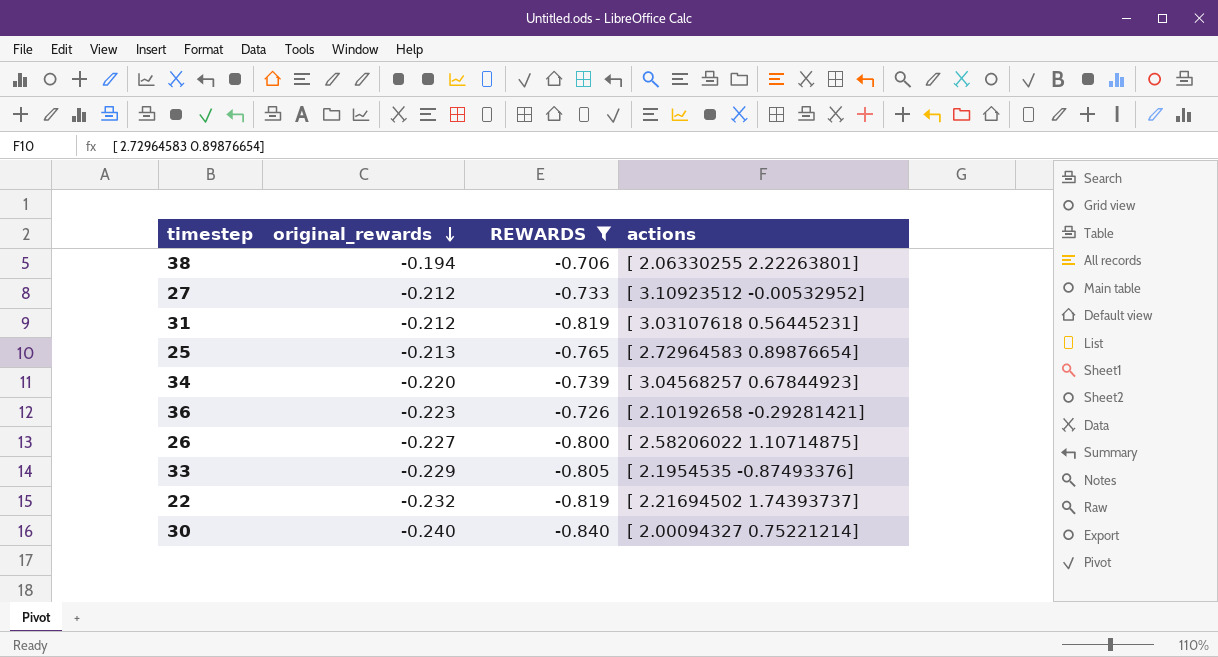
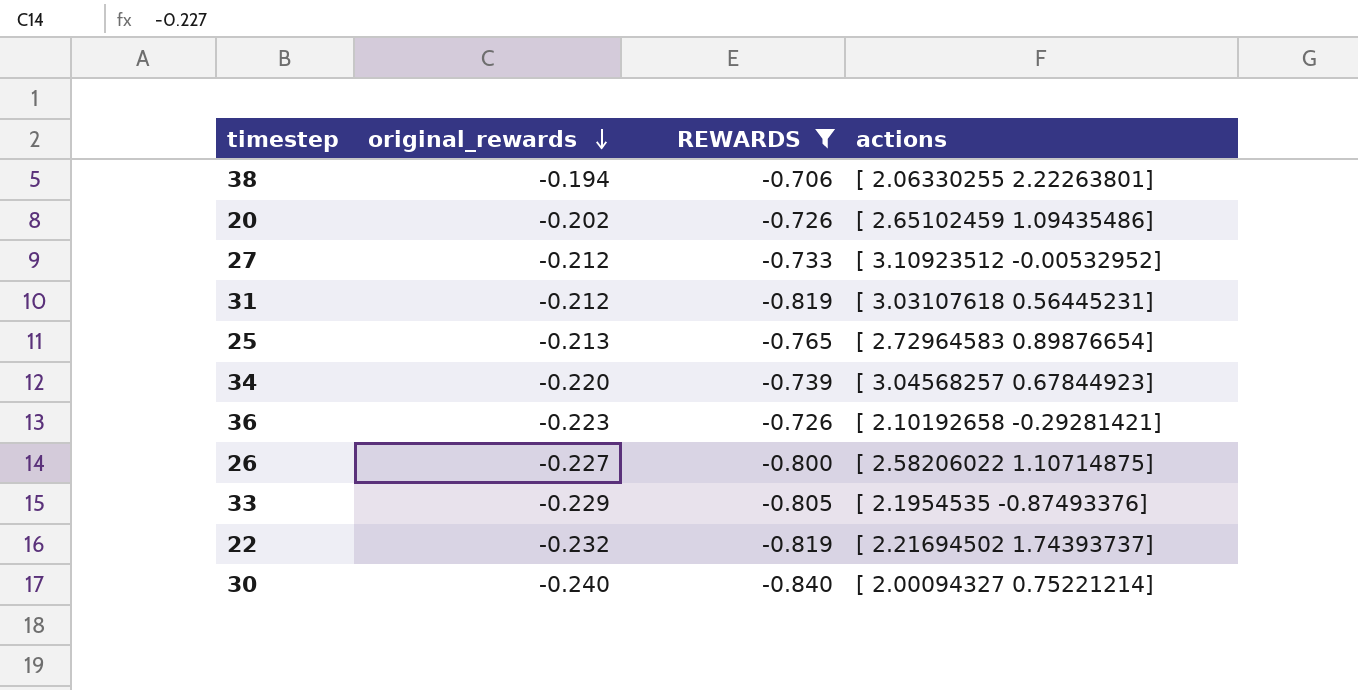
row 20: none -> -0.202 | -0.726 | [ 2.65102459 1.09435486]

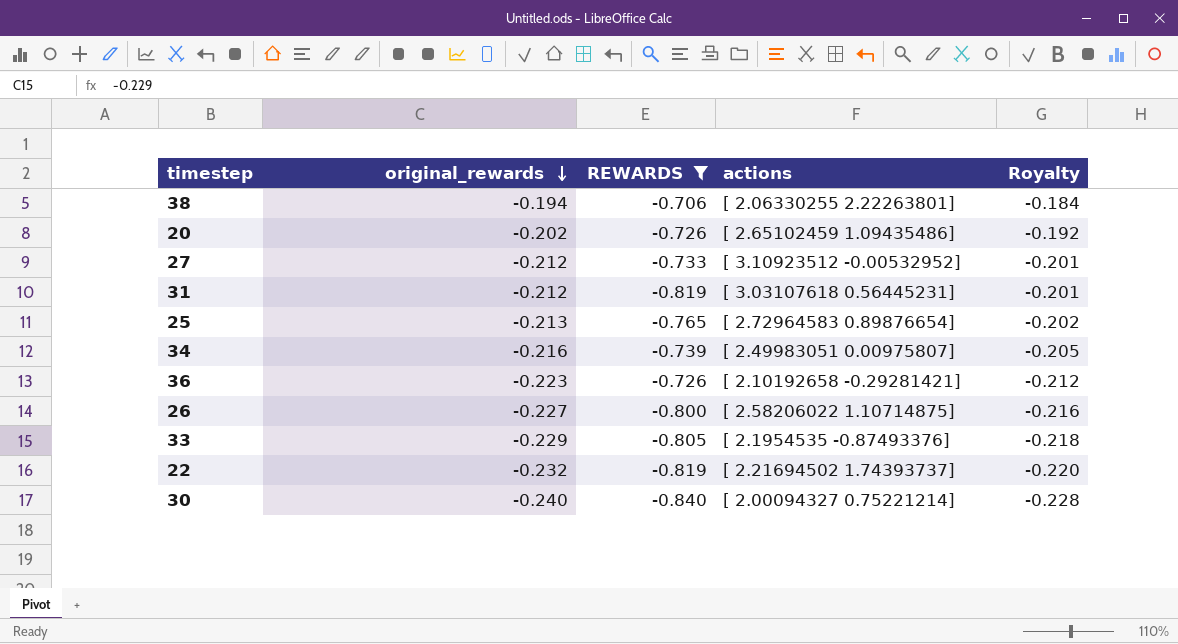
column Royalty | formula: none -> [original_rewards] * 0.95
34 | original_rewards: -0.220 -> -0.216
34 | actions: [ 3.04568257 0.67844923] -> [ 2.49983051 0.00975807]

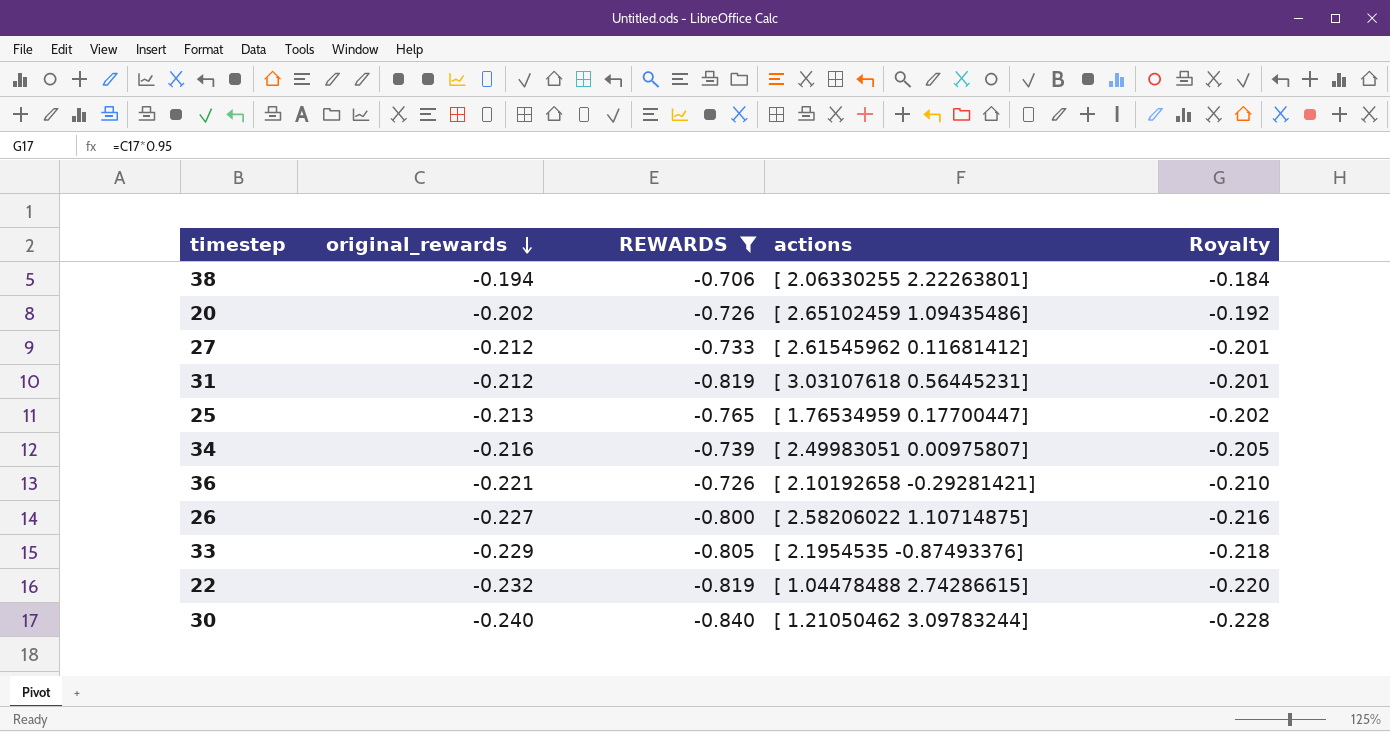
27 | actions: [ 3.10923512 -0.00532952] -> [ 2.61545962 0.11681412]
25 | actions: [ 2.72964583 0.89876654] -> [ 1.76534959 0.17700447]
36 | original_rewards: -0.223 -> -0.221
36 | Royalty: -0.212 -> -0.210
22 | actions: [ 2.21694502 1.74393737] -> [ 1.04478488 2.74286615]
30 | actions: [ 2.00094327 0.75221214] -> [ 1.21050462 3.09783244]

